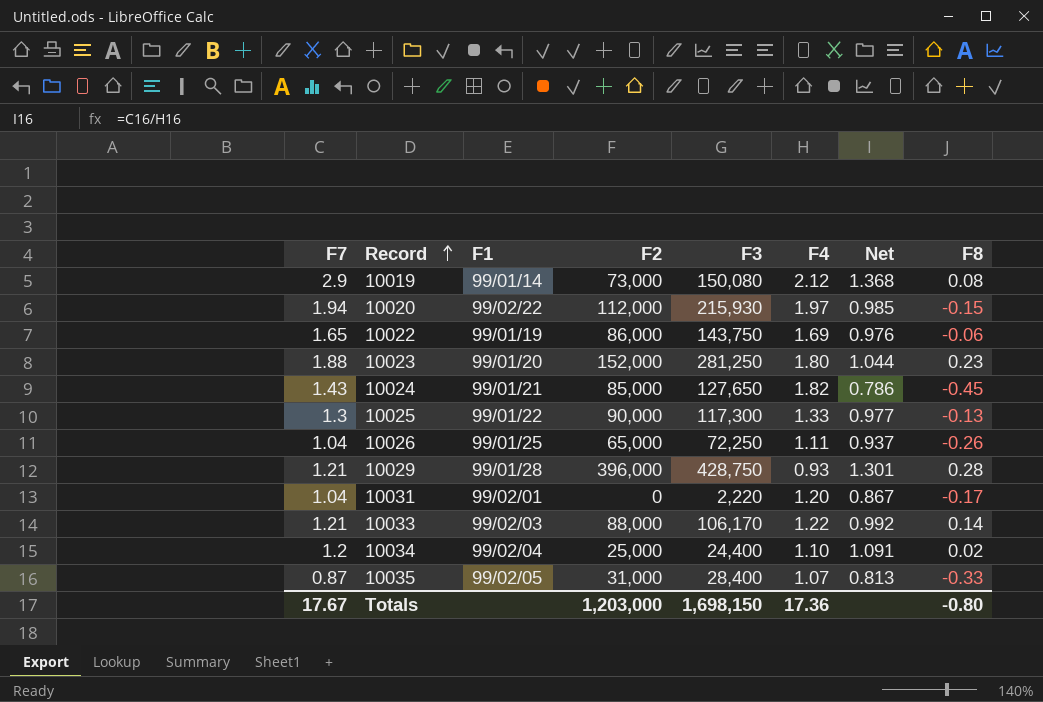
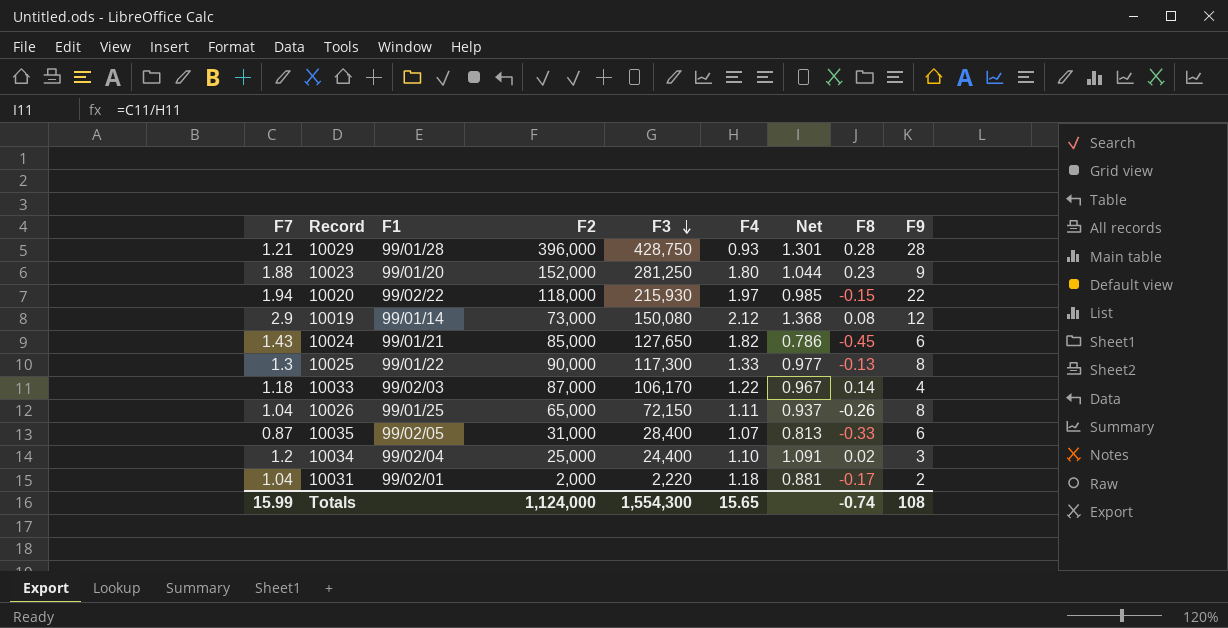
row order: Record ascending -> F3 descending
column F9 | position: none -> 9
row 10022: 1.65 | 99/01/19 | 86,000 | 143,750 | 1.69 | 0.976 | -0.06 -> none
10020 | F2: 112,000 -> 118,000
10033 | F7: 1.21 -> 1.18
10033 | F2: 88,000 -> 87,000
10033 | Net: 0.992 -> 0.967
10026 | F3: 72,250 -> 72,150
10031 | F2: 0 -> 2,000
10031 | F4: 1.20 -> 1.18
10031 | Net: 0.867 -> 0.881
Totals | F7: 17.67 -> 15.99
Totals | F2: 1,203,000 -> 1,124,000
Totals | F3: 1,698,150 -> 1,554,300
Totals | F4: 17.36 -> 15.65
Totals | F8: -0.80 -> -0.74

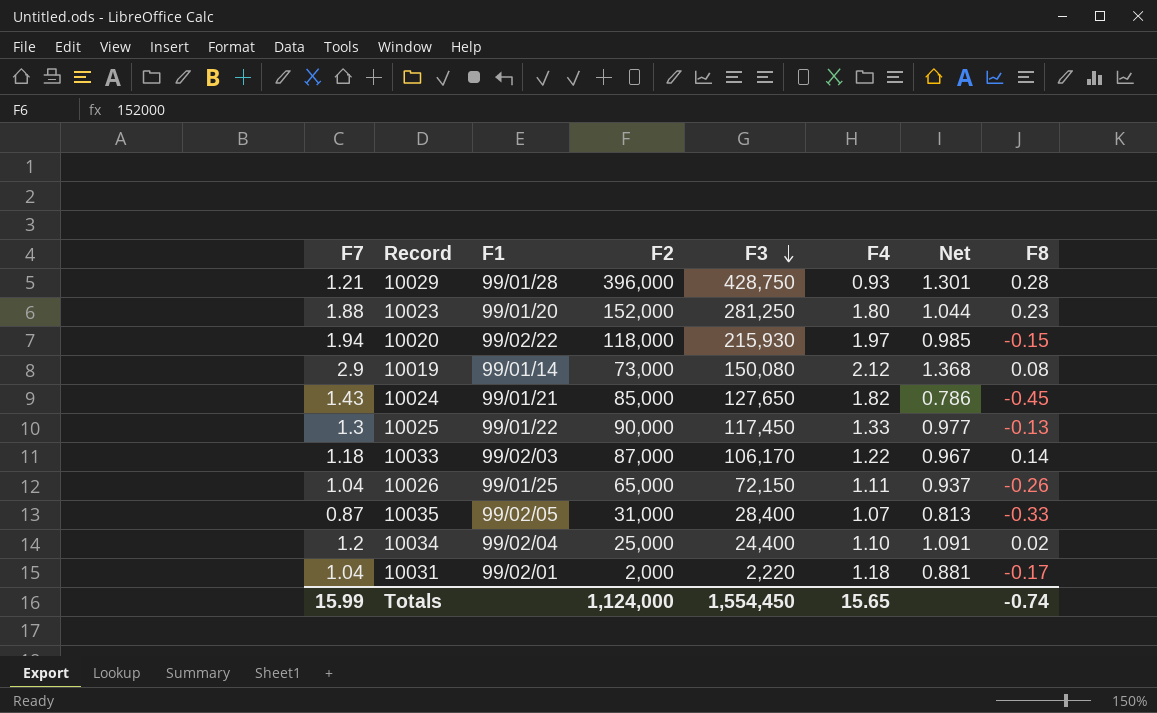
column F9 | position: 9 -> none
10025 | F3: 117,300 -> 117,450
Totals | F3: 1,554,300 -> 1,554,450

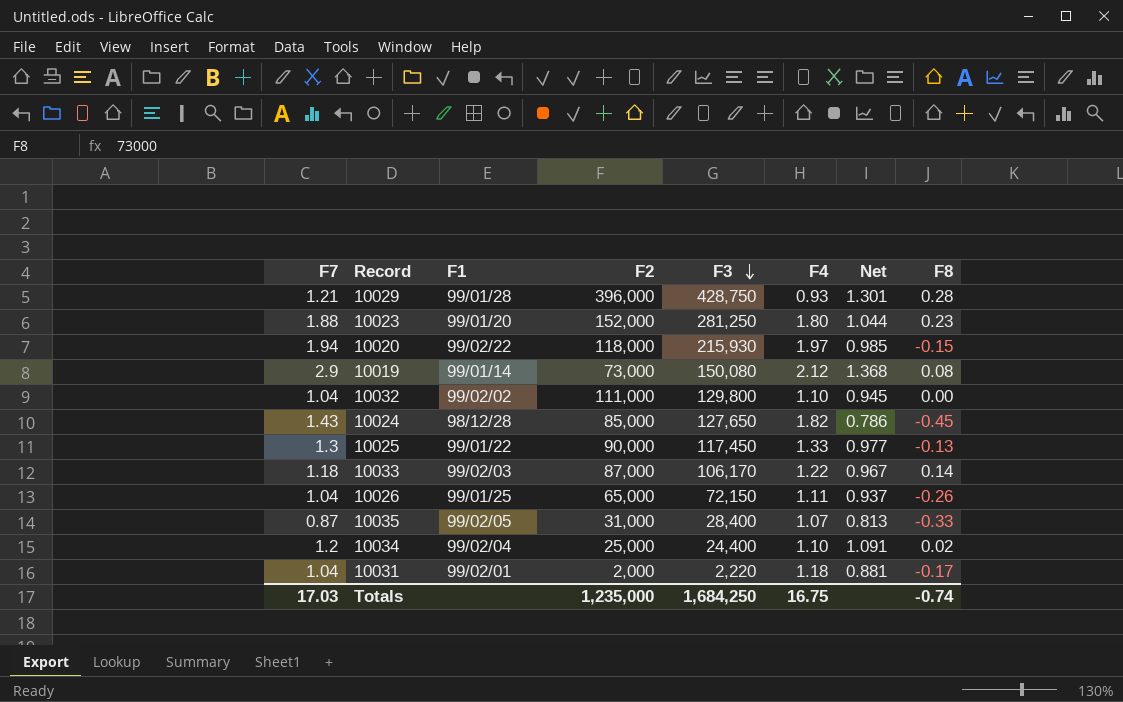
row 10032: none -> 1.04 | 99/02/02 | 111,000 | 129,800 | 1.10 | 0.945 | 0.00
10024 | F1: 99/01/21 -> 98/12/28
Totals | F7: 15.99 -> 17.03
Totals | F2: 1,124,000 -> 1,235,000
Totals | F3: 1,554,450 -> 1,684,250
Totals | F4: 15.65 -> 16.75

